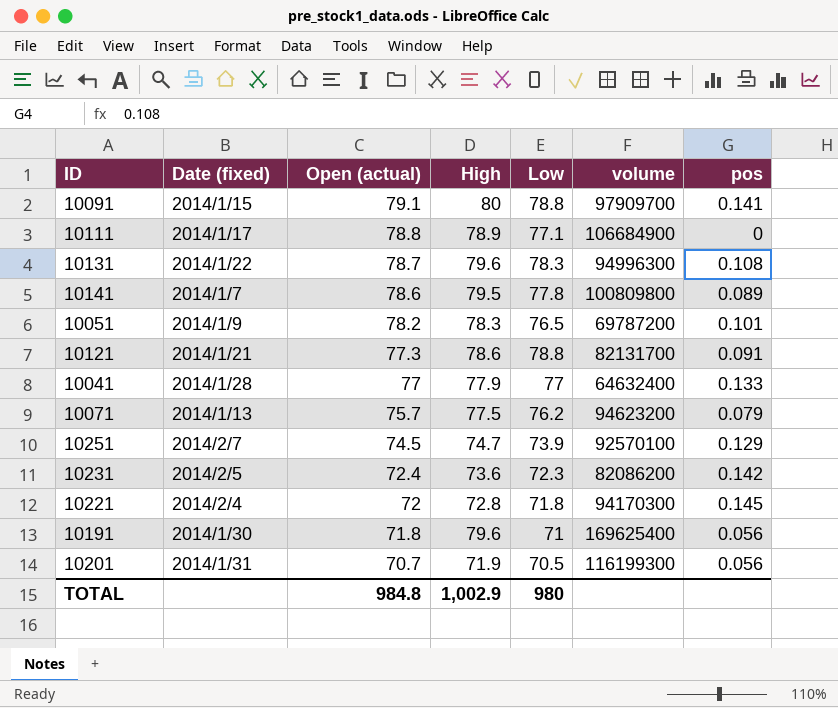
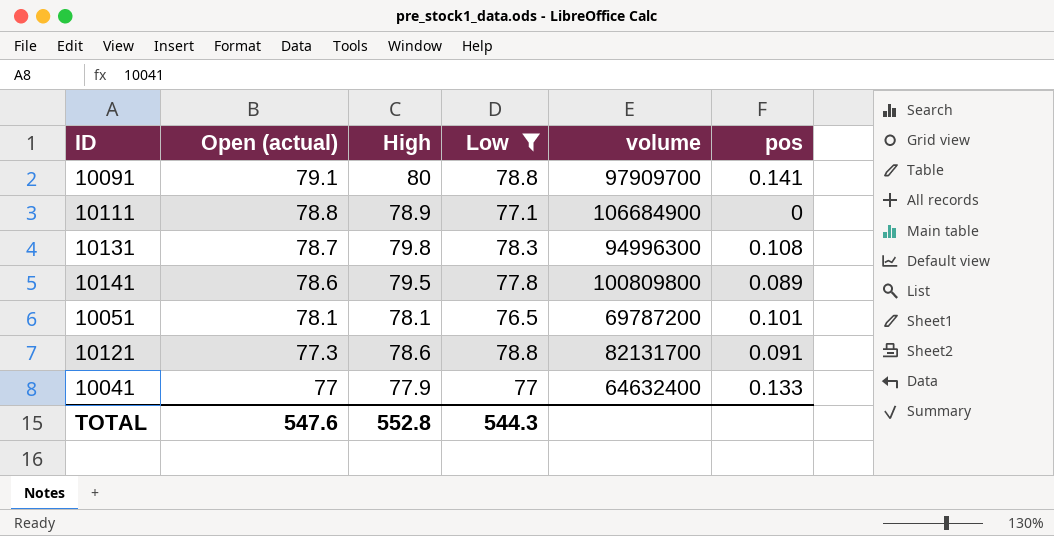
filter: none -> Low >= 76.5
column Date (fixed) | position: 2 -> none
10131 | High: 79.6 -> 79.8
10051 | Open (actual): 78.2 -> 78.1
10051 | High: 78.3 -> 78.1
TOTAL | Open (actual): 984.8 -> 547.6
TOTAL | High: 1,002.9 -> 552.8
TOTAL | Low: 980 -> 544.3

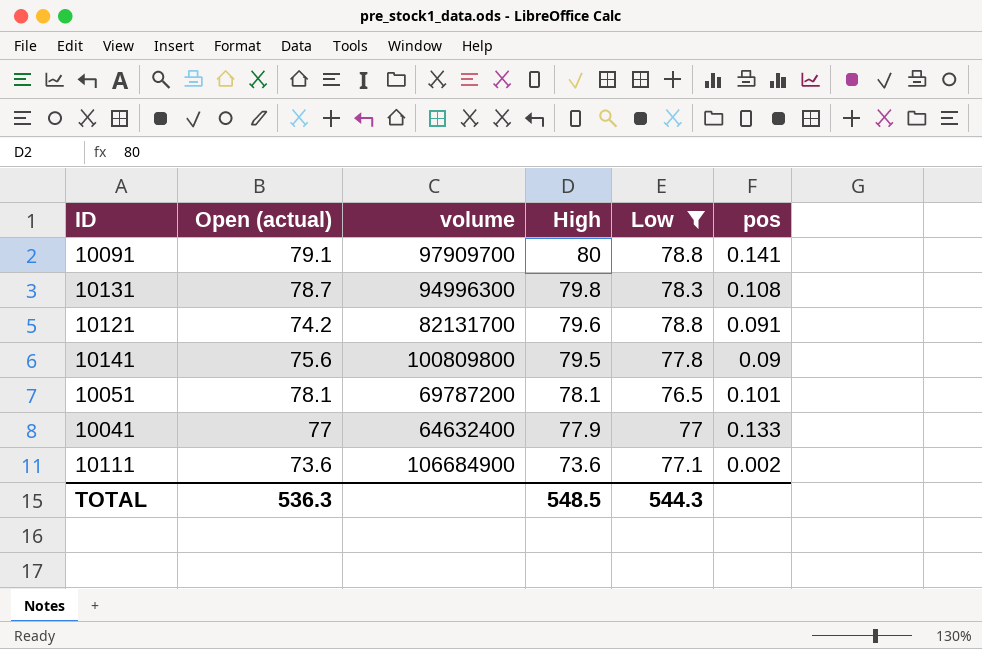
row order: Open (actual) descending -> High descending
column volume | position: 5 -> 3
10121 | Open (actual): 77.3 -> 74.2
10121 | High: 78.6 -> 79.6
10141 | Open (actual): 78.6 -> 75.6
10141 | pos: 0.089 -> 0.09
10111 | Open (actual): 78.8 -> 73.6
10111 | High: 78.9 -> 73.6
10111 | pos: 0 -> 0.002
TOTAL | Open (actual): 547.6 -> 536.3
TOTAL | High: 552.8 -> 548.5

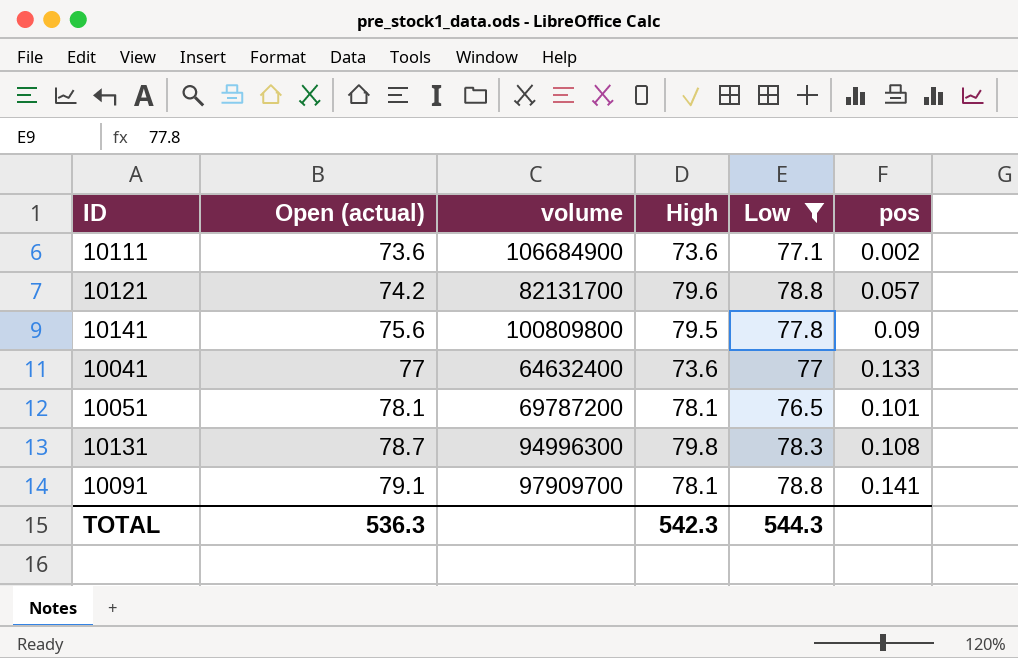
row order: High descending -> Open (actual) ascending
10121 | pos: 0.091 -> 0.057
10041 | High: 77.9 -> 73.6
10091 | High: 80 -> 78.1
TOTAL | High: 548.5 -> 542.3

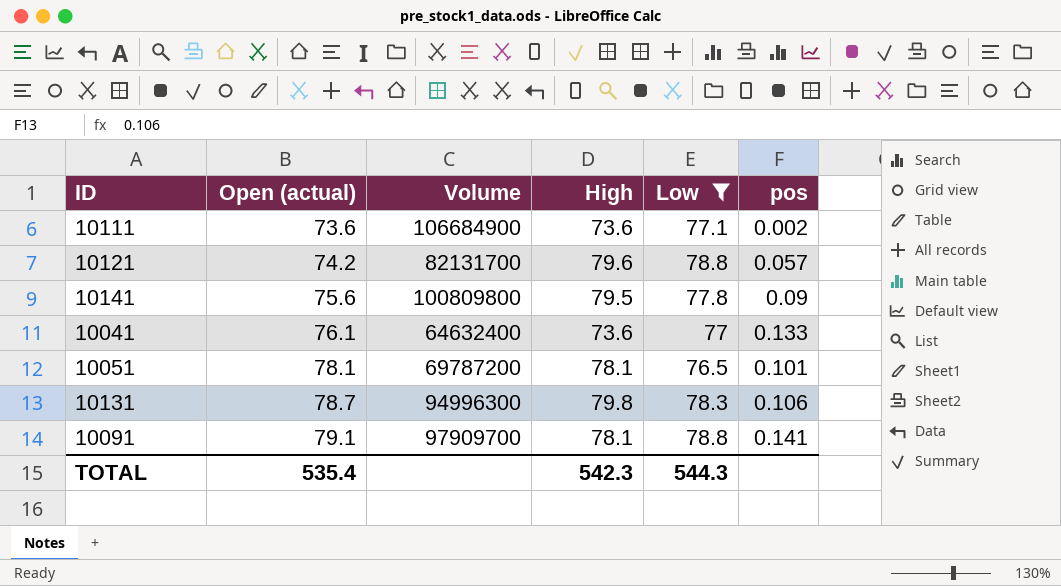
column name: volume -> Volume
10041 | Open (actual): 77 -> 76.1
10131 | pos: 0.108 -> 0.106
TOTAL | Open (actual): 536.3 -> 535.4

